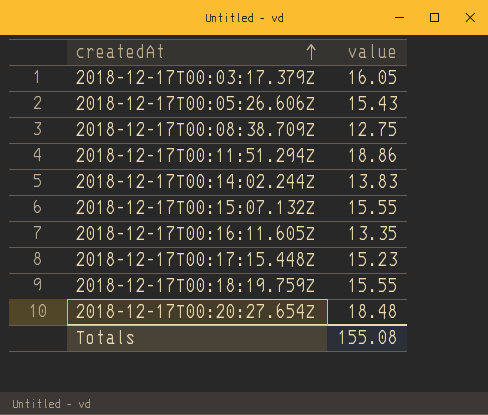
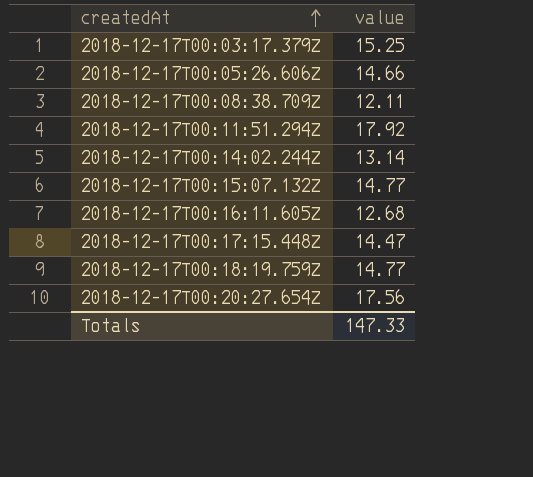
2018-12-17T00:03:17.379Z | value: 16.05 -> 15.25
2018-12-17T00:05:26.606Z | value: 15.43 -> 14.66
2018-12-17T00:08:38.709Z | value: 12.75 -> 12.11
2018-12-17T00:11:51.294Z | value: 18.86 -> 17.92
2018-12-17T00:14:02.244Z | value: 13.83 -> 13.14
2018-12-17T00:15:07.132Z | value: 15.55 -> 14.77
2018-12-17T00:16:11.605Z | value: 13.35 -> 12.68
2018-12-17T00:17:15.448Z | value: 15.23 -> 14.47
2018-12-17T00:18:19.759Z | value: 15.55 -> 14.77
2018-12-17T00:20:27.654Z | value: 18.48 -> 17.56
Totals | value: 155.08 -> 147.33

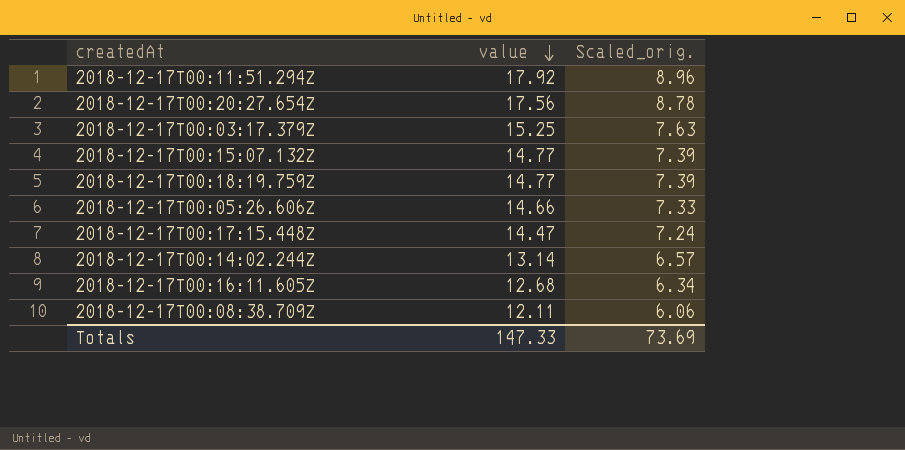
row order: createdAt ascending -> value descending
column Scaled_orig. | formula: none -> [value] * 0.5

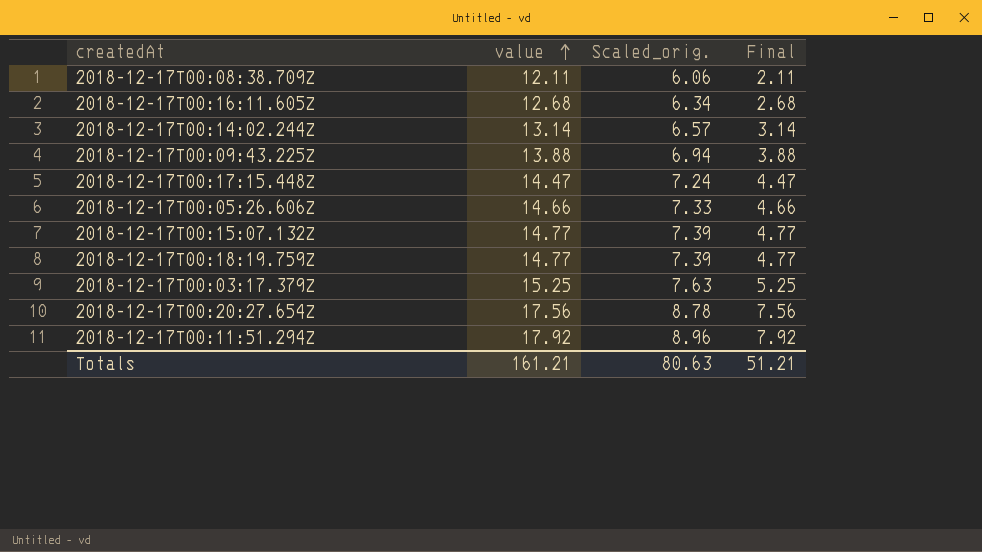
row order: value descending -> value ascending
column Final | formula: none -> [value] - 10
row 2018-12-17T00:09:43.225Z: none -> 13.88 | 6.94 | 3.88
Totals | value: 147.33 -> 161.21
Totals | Scaled_orig.: 73.69 -> 80.63

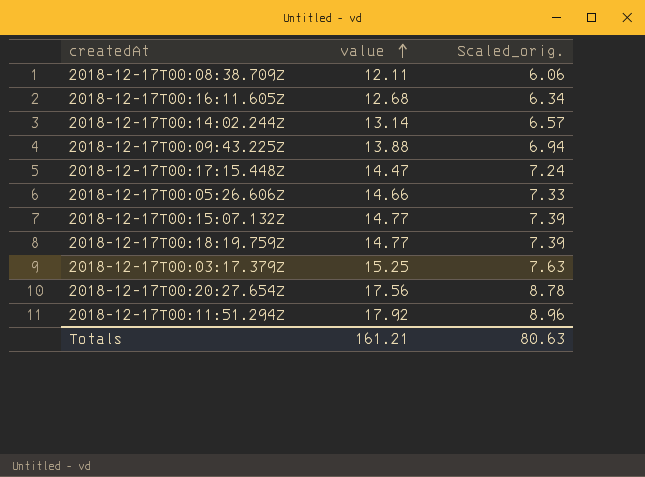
column Final | formula: [value] - 10 -> none

